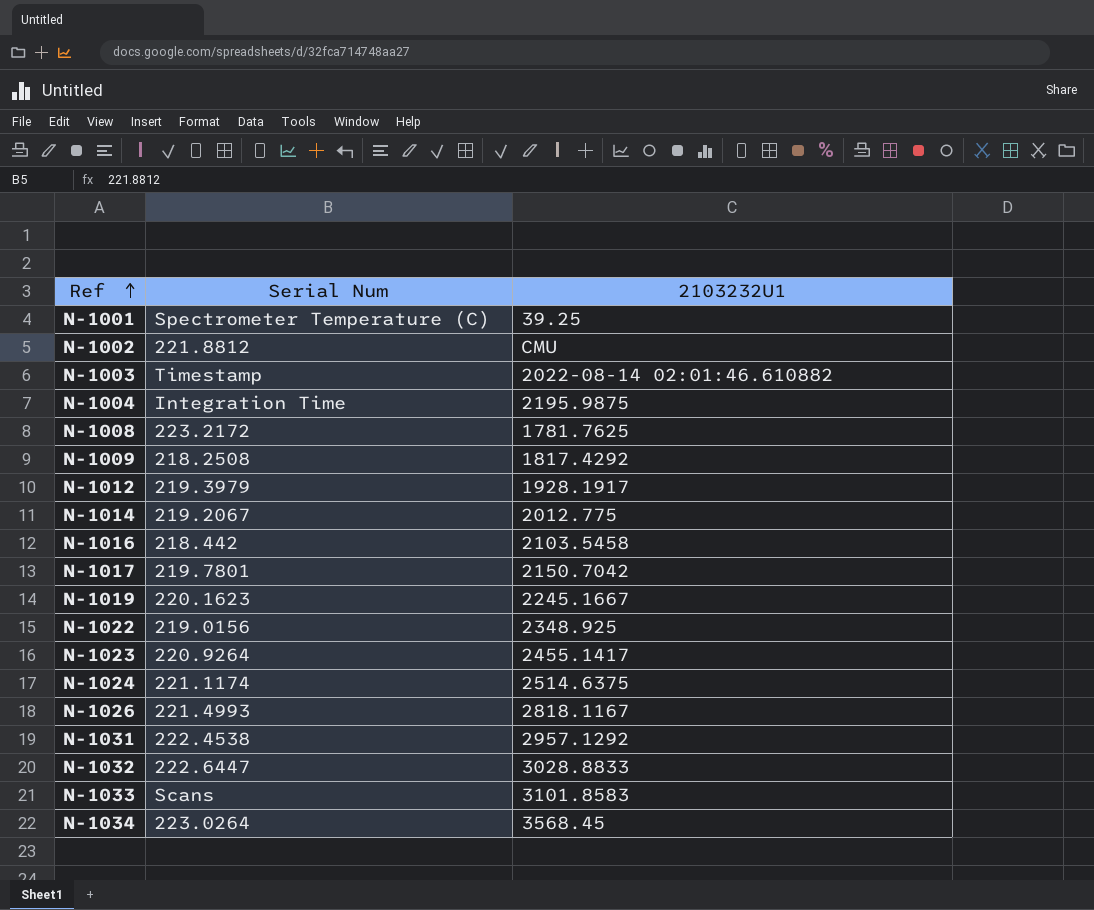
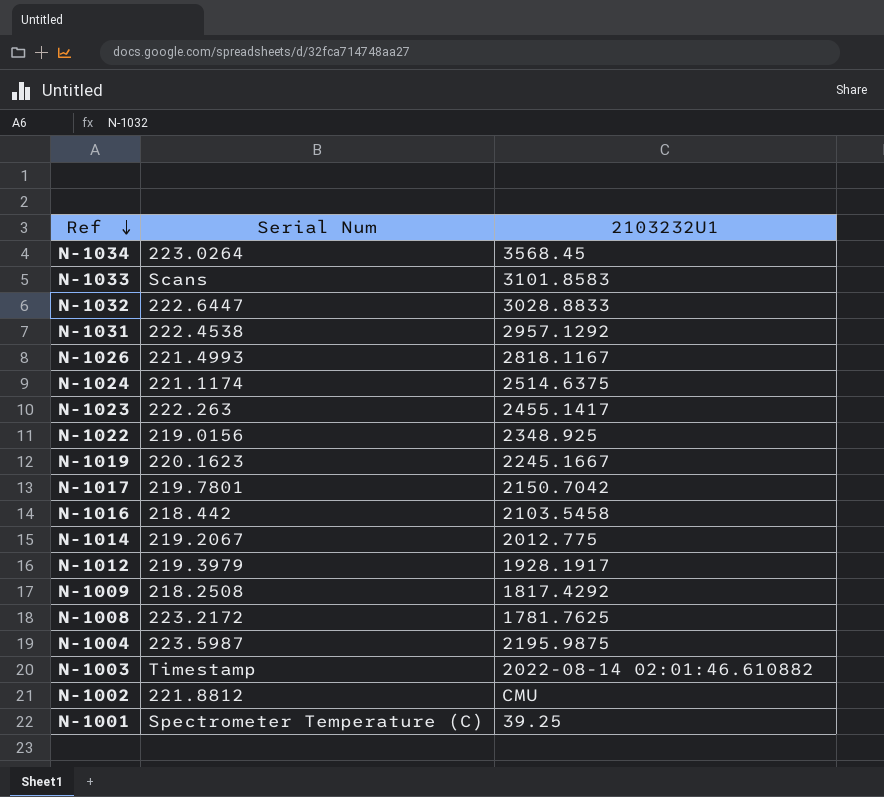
row order: Ref ascending -> Ref descending
N-1023 | Serial Num: 220.9264 -> 222.263
N-1004 | Serial Num: Integration Time -> 223.5987

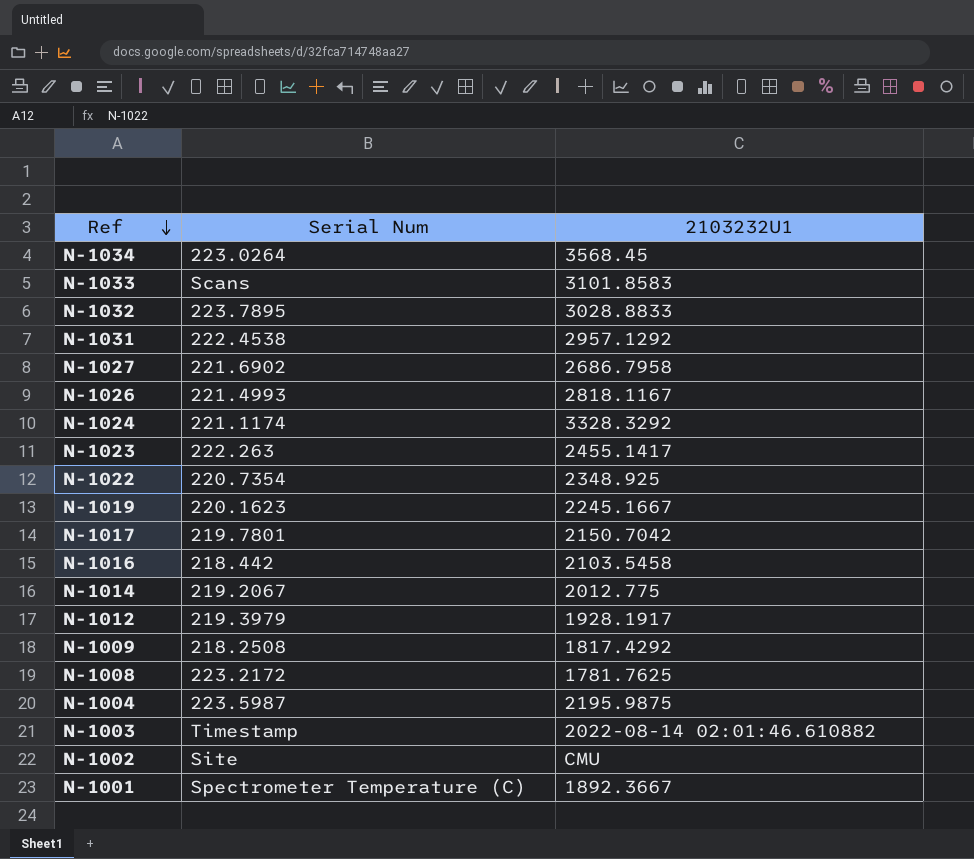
N-1032 | Serial Num: 222.6447 -> 223.7895
row N-1027: none -> 221.6902 | 2686.7958
N-1024 | 2103232U1: 2514.6375 -> 3328.3292
N-1022 | Serial Num: 219.0156 -> 220.7354
N-1002 | Serial Num: 221.8812 -> Site
N-1001 | 2103232U1: 39.25 -> 1892.3667

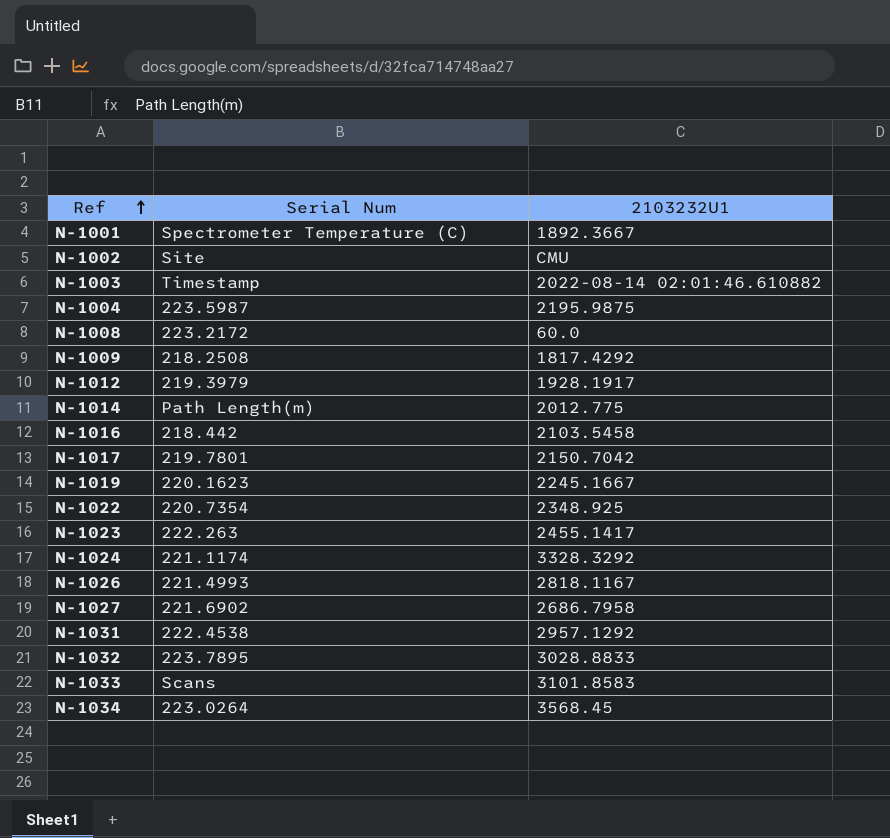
row order: Ref descending -> Ref ascending
N-1008 | 2103232U1: 1781.7625 -> 60.0
N-1014 | Serial Num: 219.2067 -> Path Length(m)

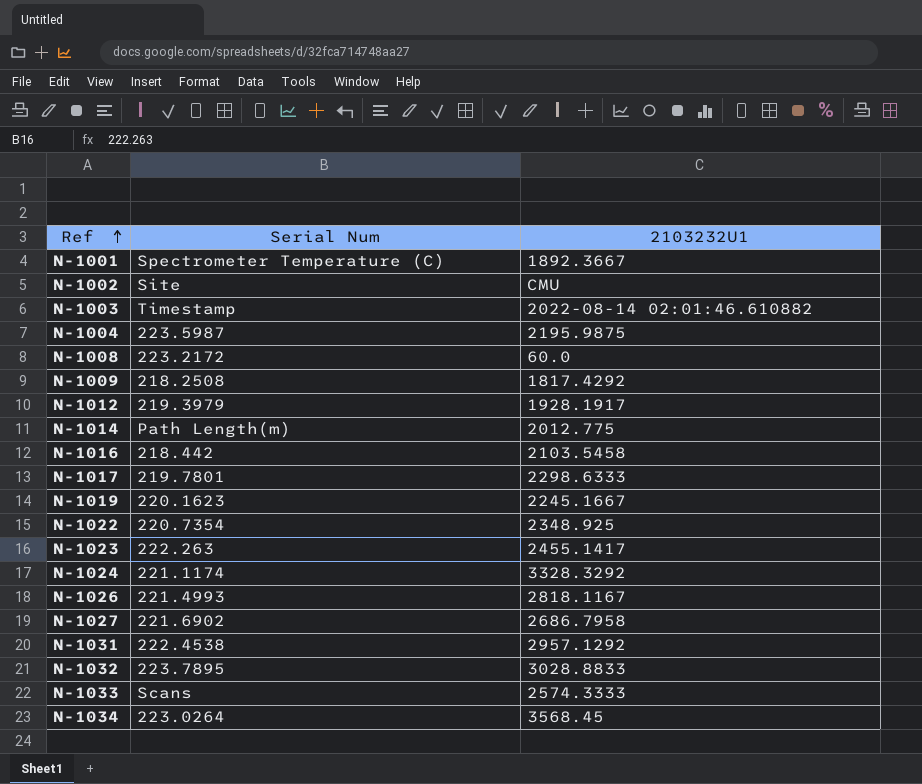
N-1017 | 2103232U1: 2150.7042 -> 2298.6333
N-1033 | 2103232U1: 3101.8583 -> 2574.3333

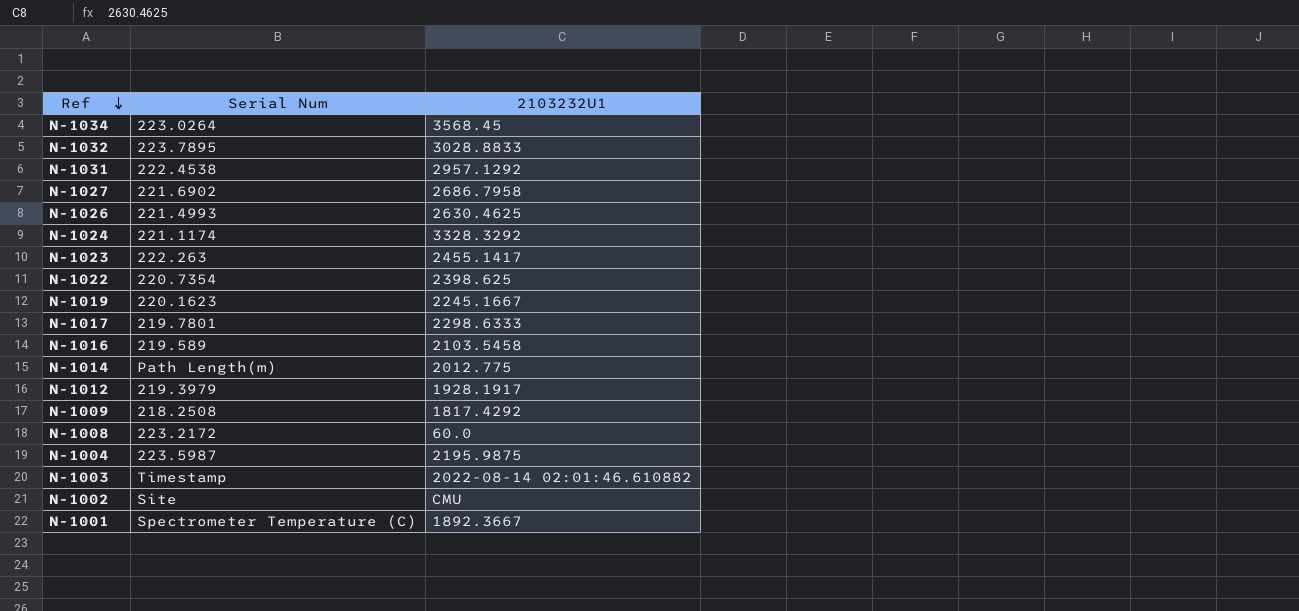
row order: Ref ascending -> Ref descending
row N-1033: Scans | 2574.3333 -> none
N-1026 | 2103232U1: 2818.1167 -> 2630.4625
N-1022 | 2103232U1: 2348.925 -> 2398.625
N-1016 | Serial Num: 218.442 -> 219.589

